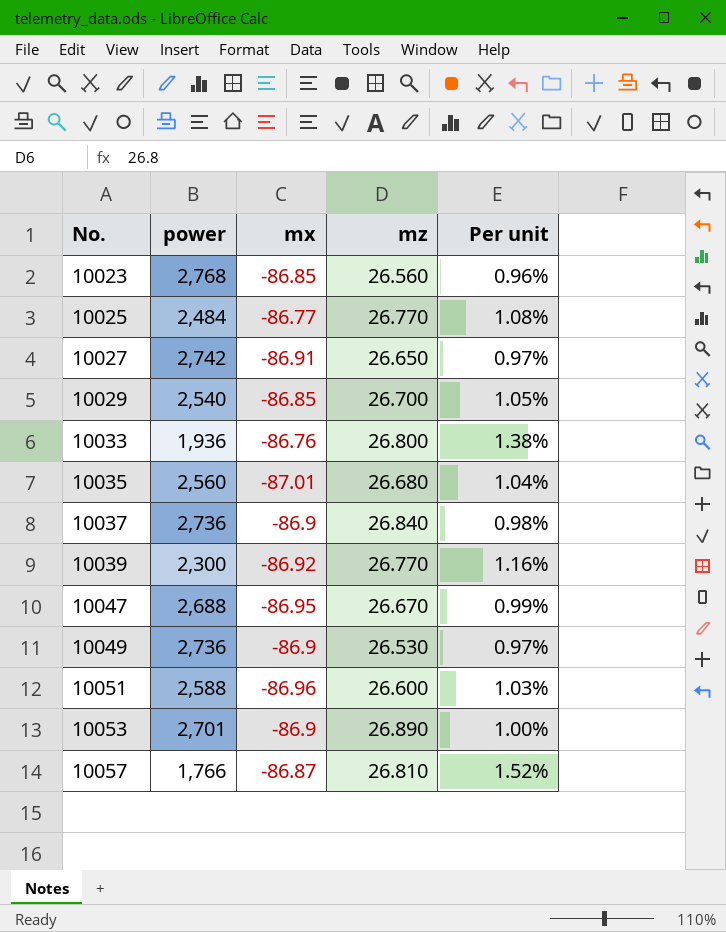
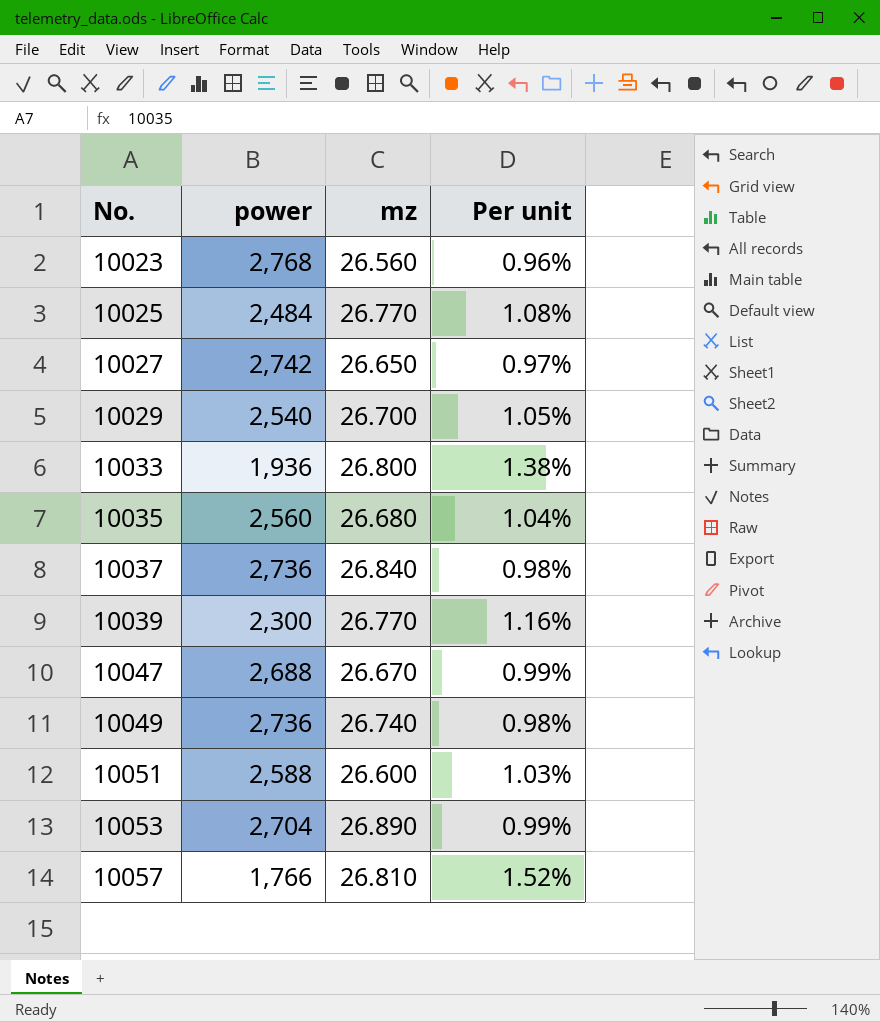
column mx | position: 3 -> none
10049 | mz: 26.530 -> 26.740
10049 | Per unit: 0.97% -> 0.98%
10053 | power: 2,701 -> 2,704
10053 | Per unit: 1.00% -> 0.99%

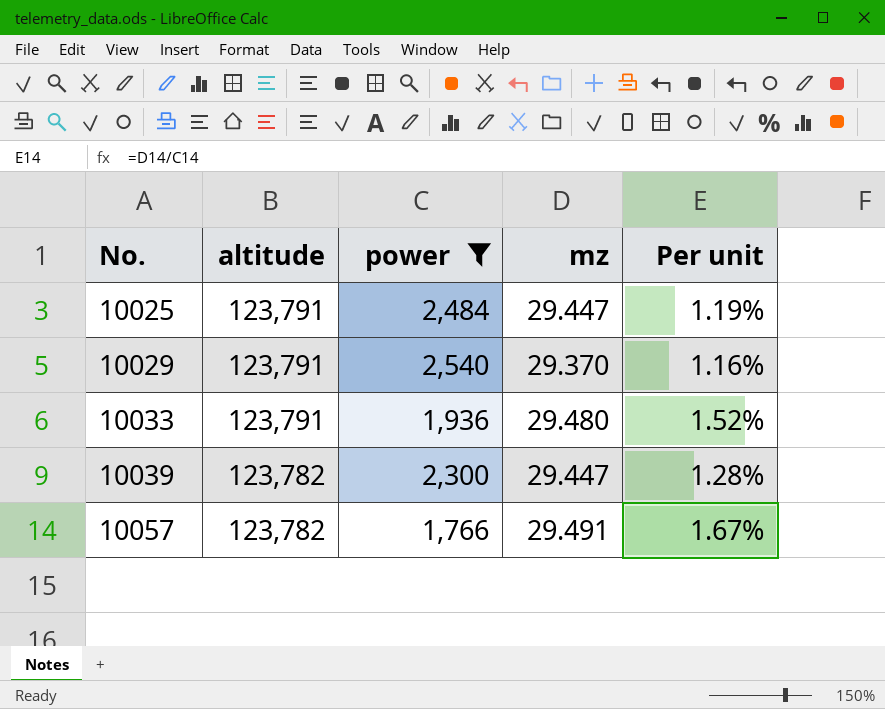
filter: none -> power <= 2,540
column altitude | position: none -> 2
10025 | mz: 26.770 -> 29.447
10025 | Per unit: 1.08% -> 1.19%
10029 | mz: 26.700 -> 29.370
10029 | Per unit: 1.05% -> 1.16%
10033 | mz: 26.800 -> 29.480
10033 | Per unit: 1.38% -> 1.52%
10039 | mz: 26.770 -> 29.447
10039 | Per unit: 1.16% -> 1.28%
10057 | mz: 26.810 -> 29.491
10057 | Per unit: 1.52% -> 1.67%

